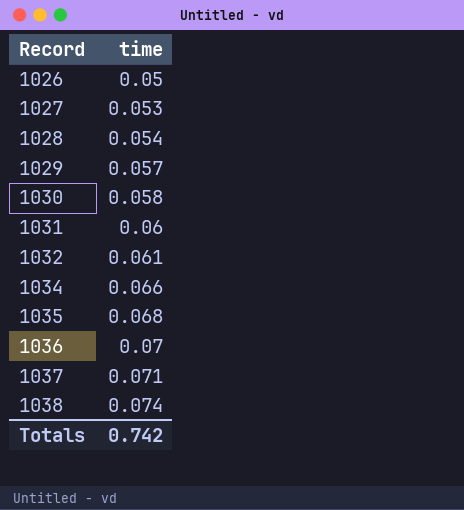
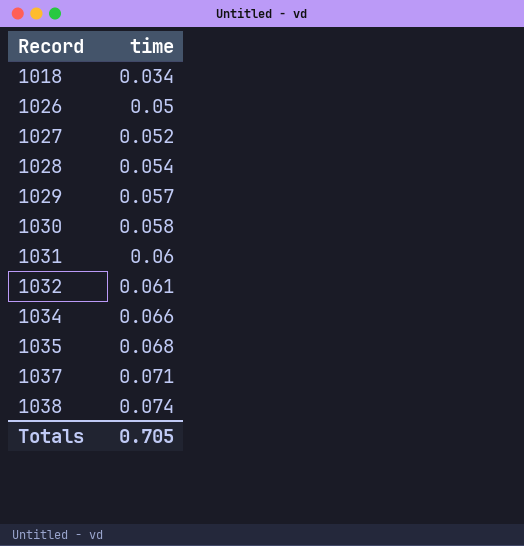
row 1036: 0.07 -> none
row 1018: none -> 0.034
1027 | time: 0.053 -> 0.052
Totals | time: 0.742 -> 0.705

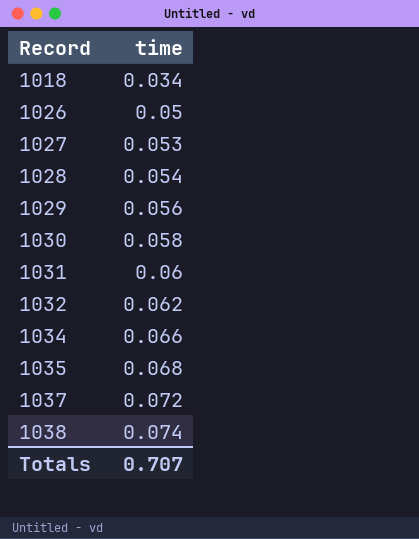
1027 | time: 0.052 -> 0.053
1029 | time: 0.057 -> 0.056
1032 | time: 0.061 -> 0.062
1037 | time: 0.071 -> 0.072
Totals | time: 0.705 -> 0.707

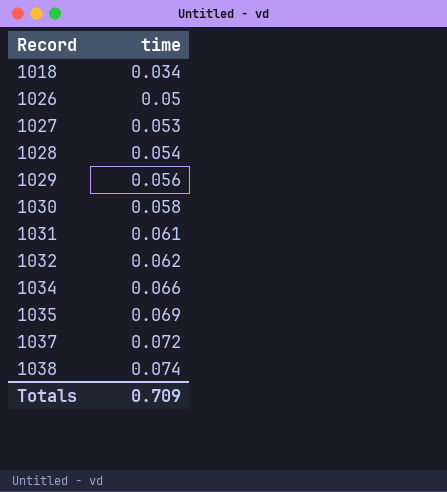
1031 | time: 0.06 -> 0.061
1035 | time: 0.068 -> 0.069
Totals | time: 0.707 -> 0.709

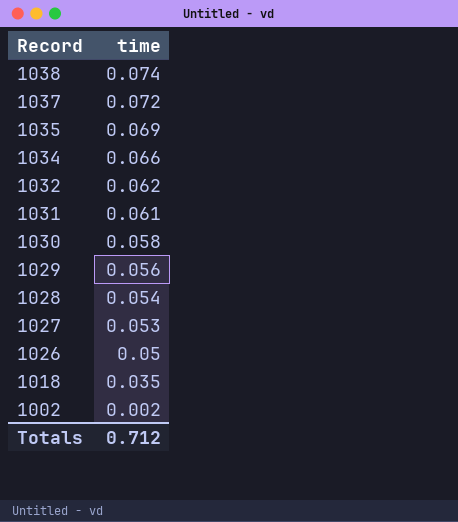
row order: Record ascending -> Record descending
1018 | time: 0.034 -> 0.035
row 1002: none -> 0.002
Totals | time: 0.709 -> 0.712

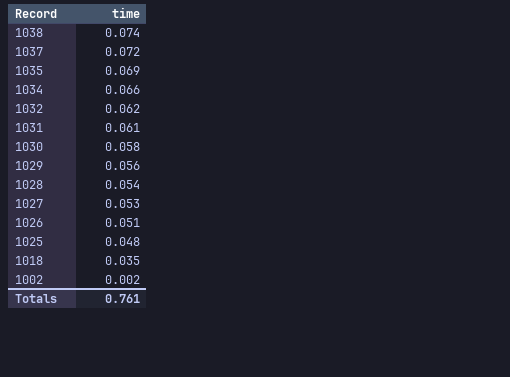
1026 | time: 0.05 -> 0.051
row 1025: none -> 0.048
Totals | time: 0.712 -> 0.761

